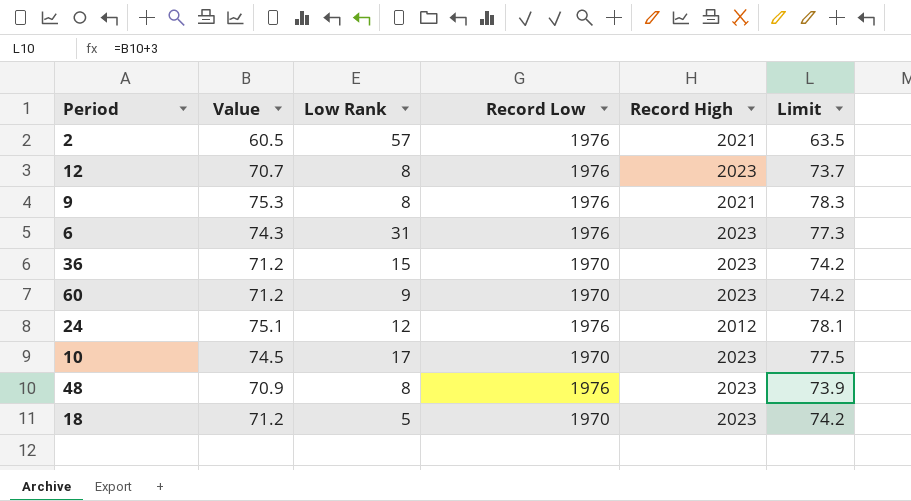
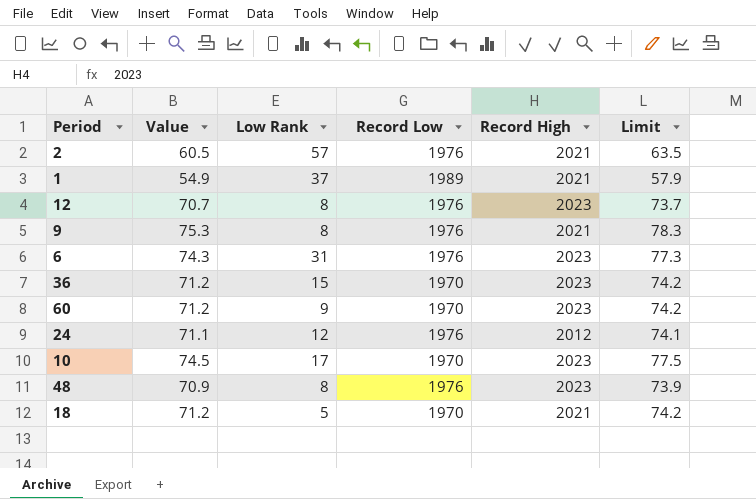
row 1: none -> 54.9 | 37 | 1989 | 2021 | 57.9
24 | Value: 75.1 -> 71.1
24 | Limit: 78.1 -> 74.1
18 | Record High: 2023 -> 2021

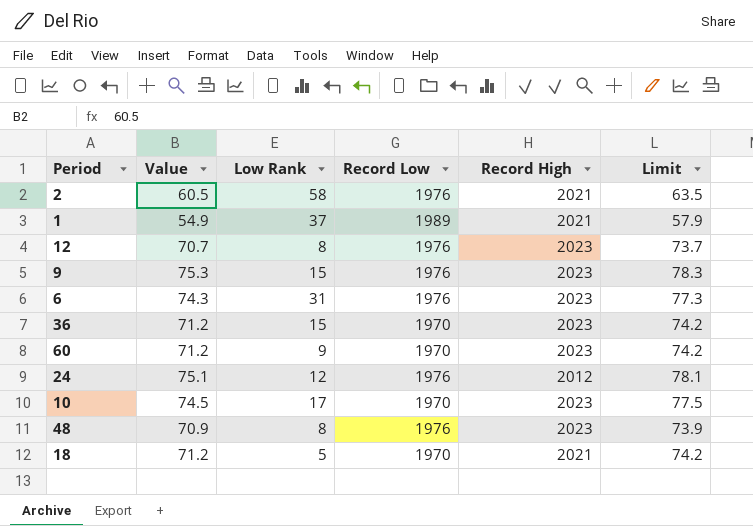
2 | Low Rank: 57 -> 58
9 | Low Rank: 8 -> 15
9 | Record High: 2021 -> 2023
24 | Value: 71.1 -> 75.1
24 | Limit: 74.1 -> 78.1

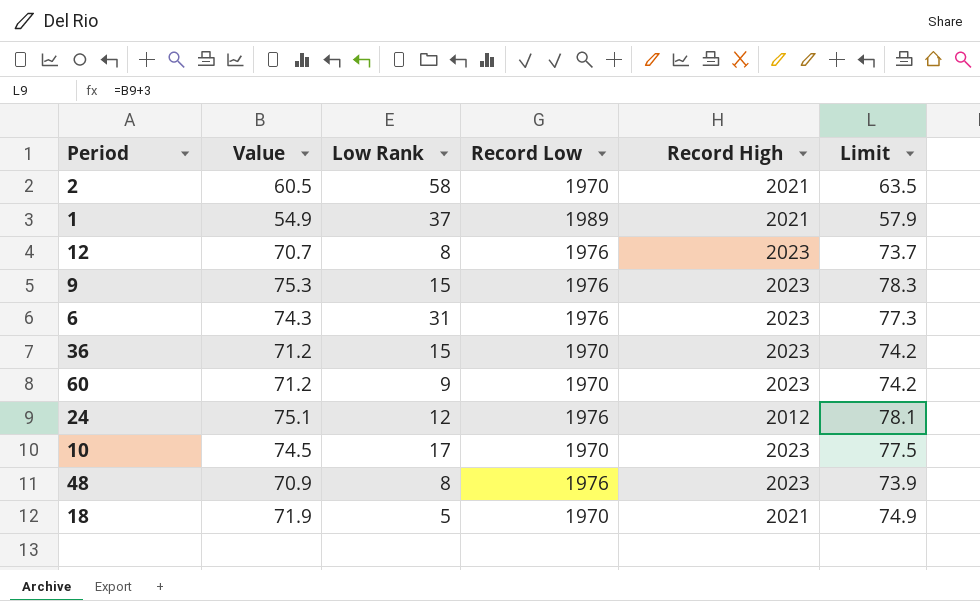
2 | Record Low: 1976 -> 1970
18 | Value: 71.2 -> 71.9
18 | Limit: 74.2 -> 74.9

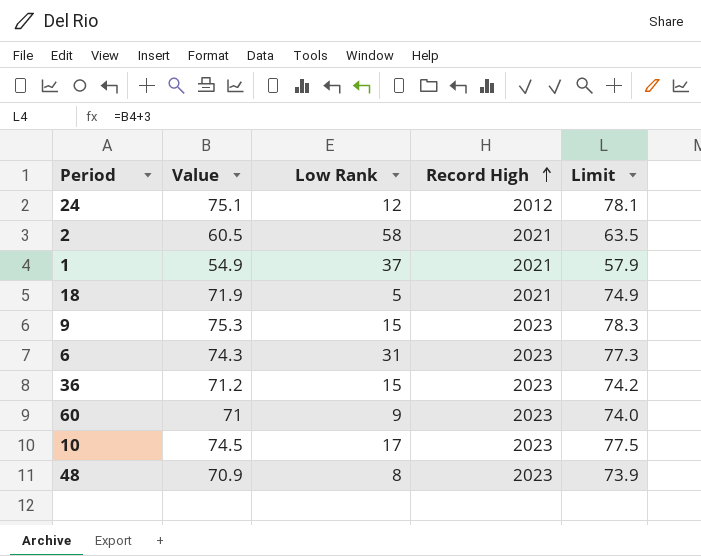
row order: none -> Record High ascending
column Record Low | position: 4 -> none
row 12: 70.7 | 8 | 1976 | 2023 | 73.7 -> none
60 | Value: 71.2 -> 71
60 | Limit: 74.2 -> 74.0

